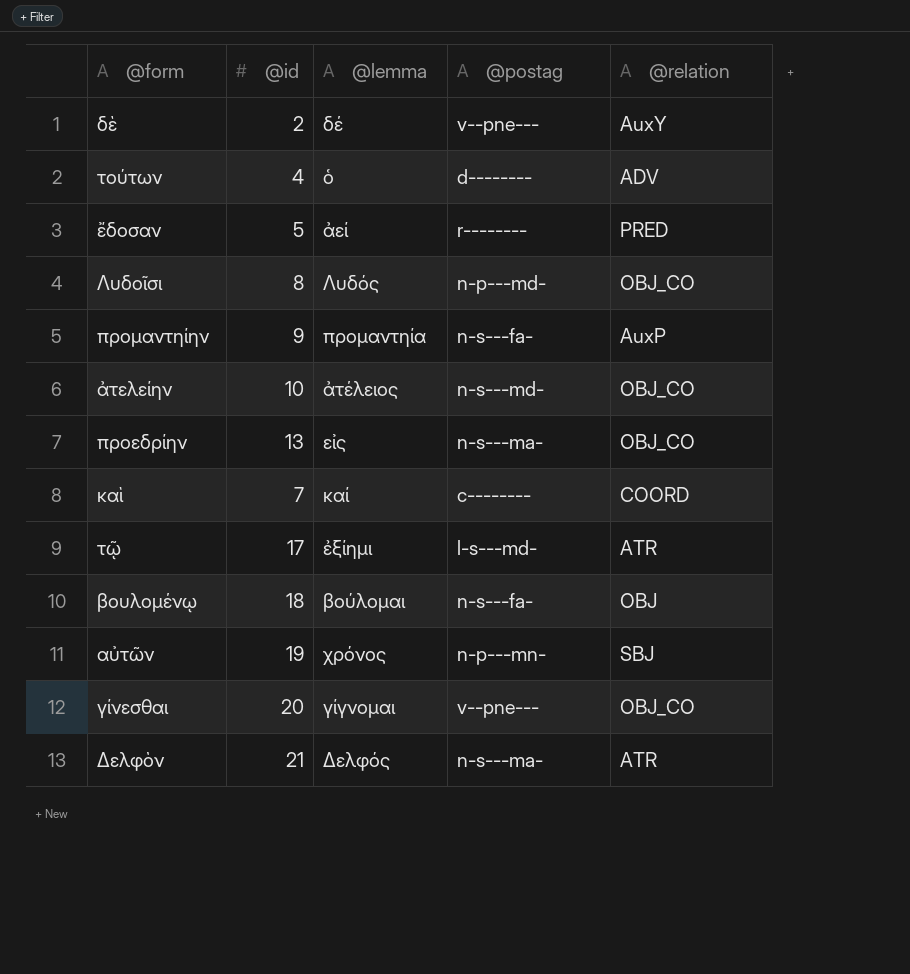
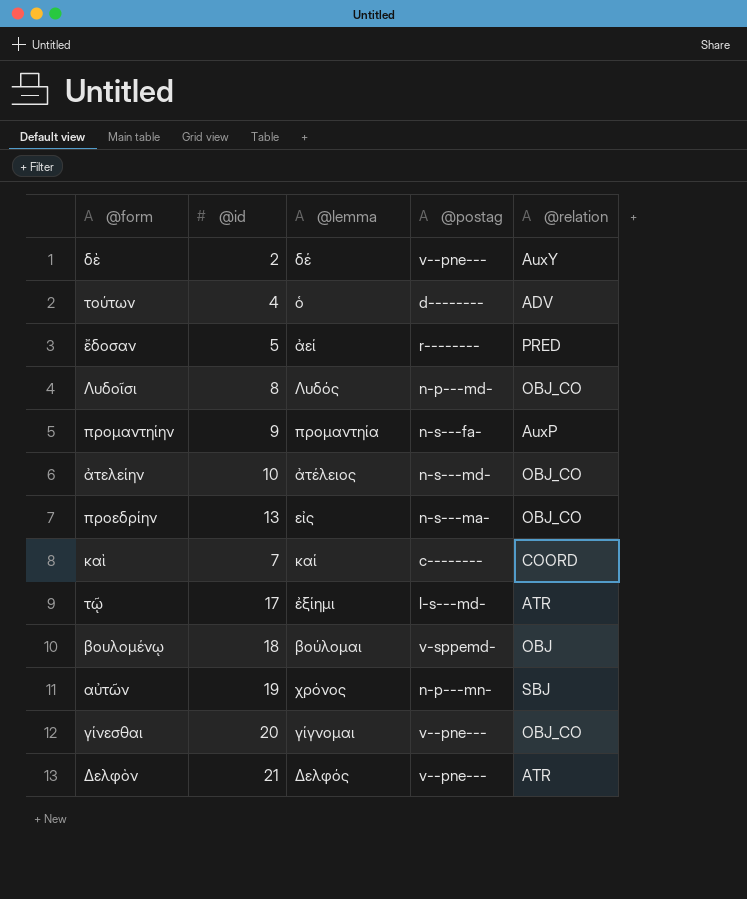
βουλομένῳ | @postag: n-s---fa- -> v-sppemd-
Δελφὸν | @postag: n-s---ma- -> v--pne---

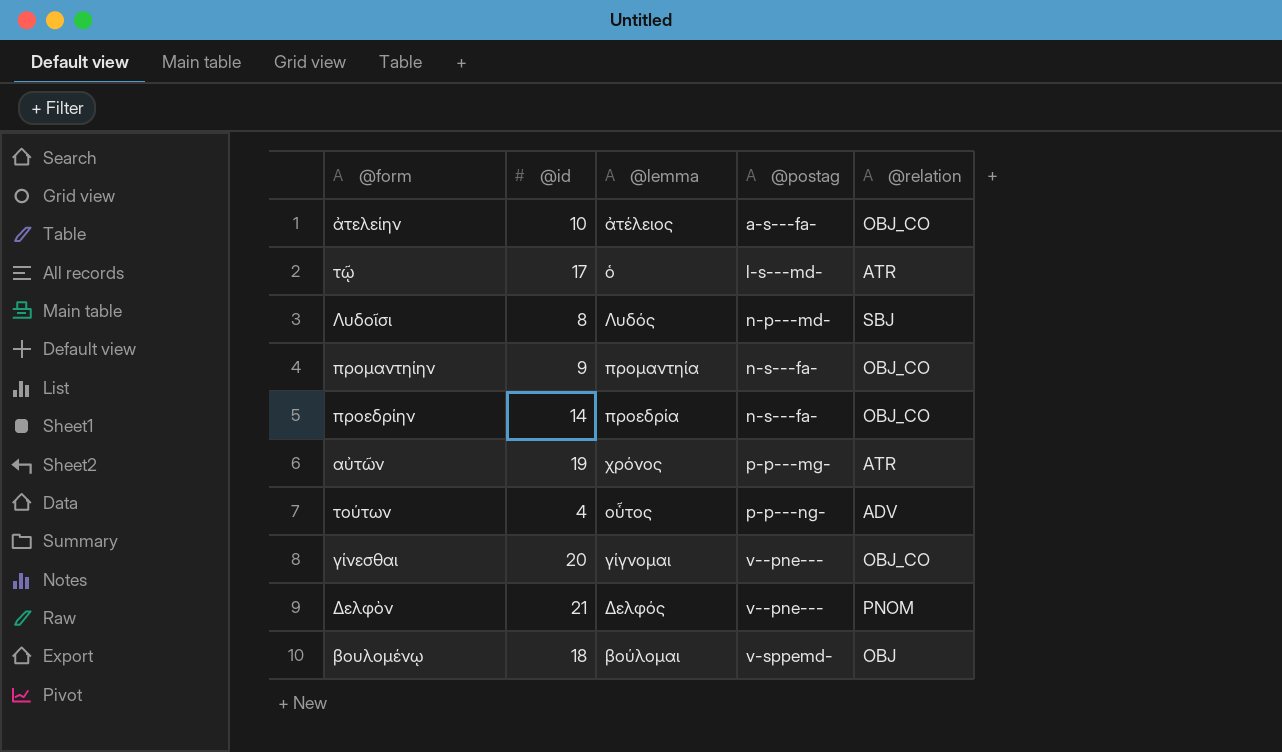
row order: none -> @postag ascending
row δὲ: 2 | δέ | v--pne--- | AuxY -> none
row ἔδοσαν: 5 | ἀεί | r-------- | PRED -> none
row καὶ: 7 | καί | c-------- | COORD -> none
ἀτελείην | @postag: n-s---md- -> a-s---fa-
τῷ | @lemma: ἐξίημι -> ὁ
Λυδοῖσι | @relation: OBJ_CO -> SBJ
προμαντηίην | @relation: AuxP -> OBJ_CO
προεδρίην | @id: 13 -> 14
προεδρίην | @lemma: εἰς -> προεδρία
προεδρίην | @postag: n-s---ma- -> n-s---fa-
αὐτῶν | @postag: n-p---mn- -> p-p---mg-
αὐτῶν | @relation: SBJ -> ATR
τούτων | @lemma: ὁ -> οὗτος
τούτων | @postag: d-------- -> p-p---ng-
Δελφὸν | @relation: ATR -> PNOM

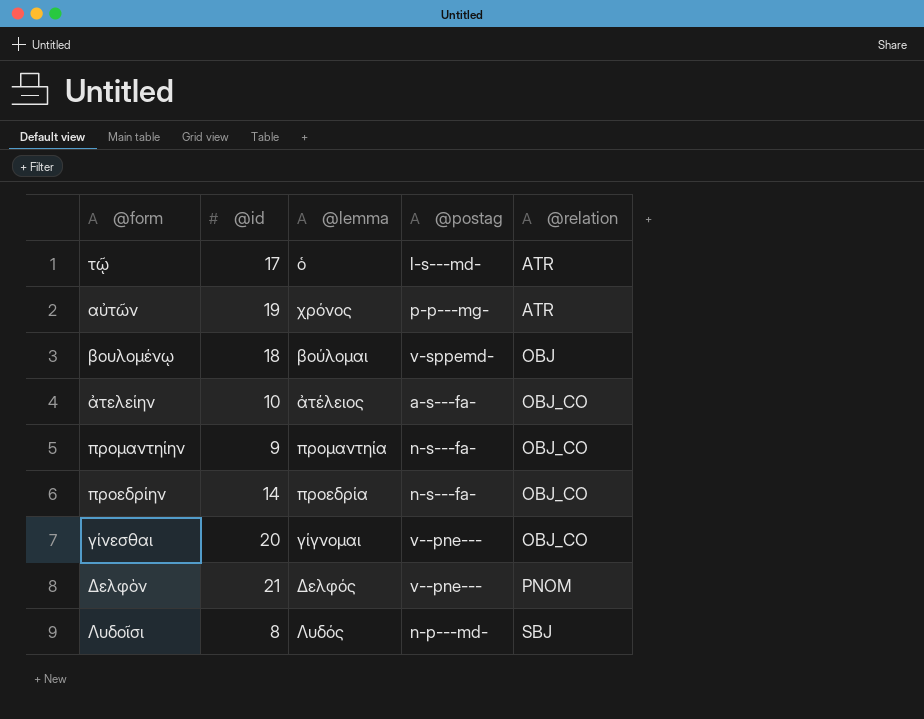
row order: @postag ascending -> @relation ascending
row τούτων: 4 | οὗτος | p-p---ng- | ADV -> none

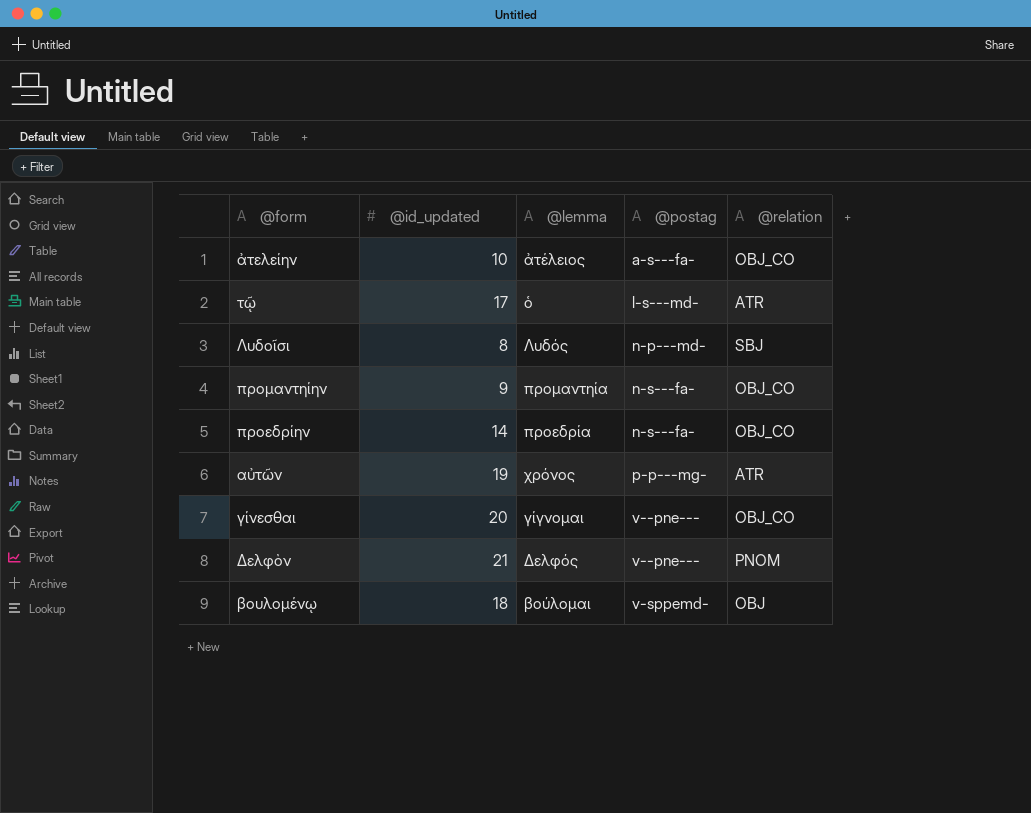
row order: @relation ascending -> @postag ascending
column name: @id -> @id_updated

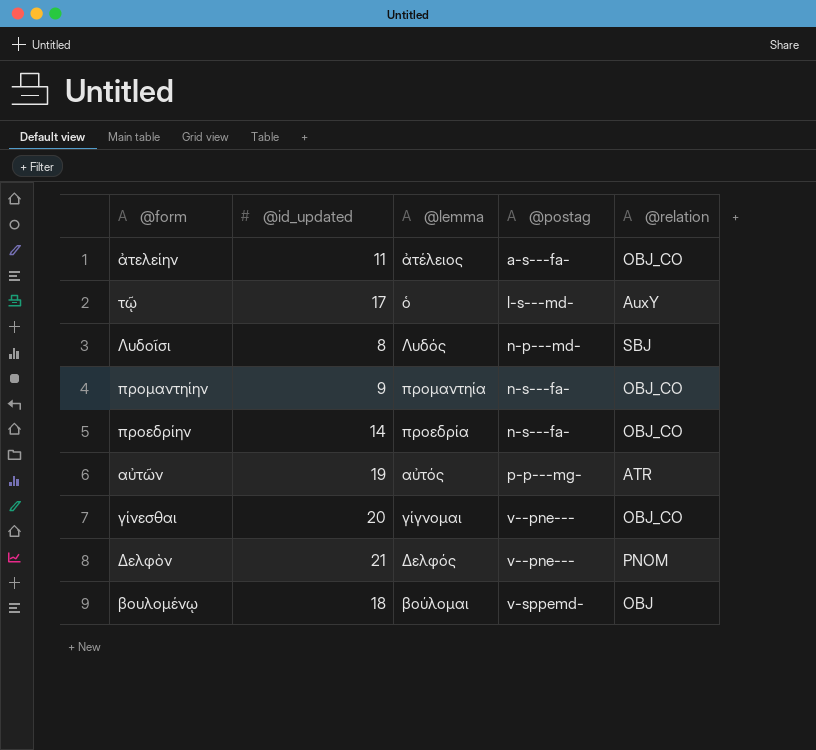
ἀτελείην | @id_updated: 10 -> 11
τῷ | @relation: ATR -> AuxY
αὐτῶν | @lemma: χρόνος -> αὐτός

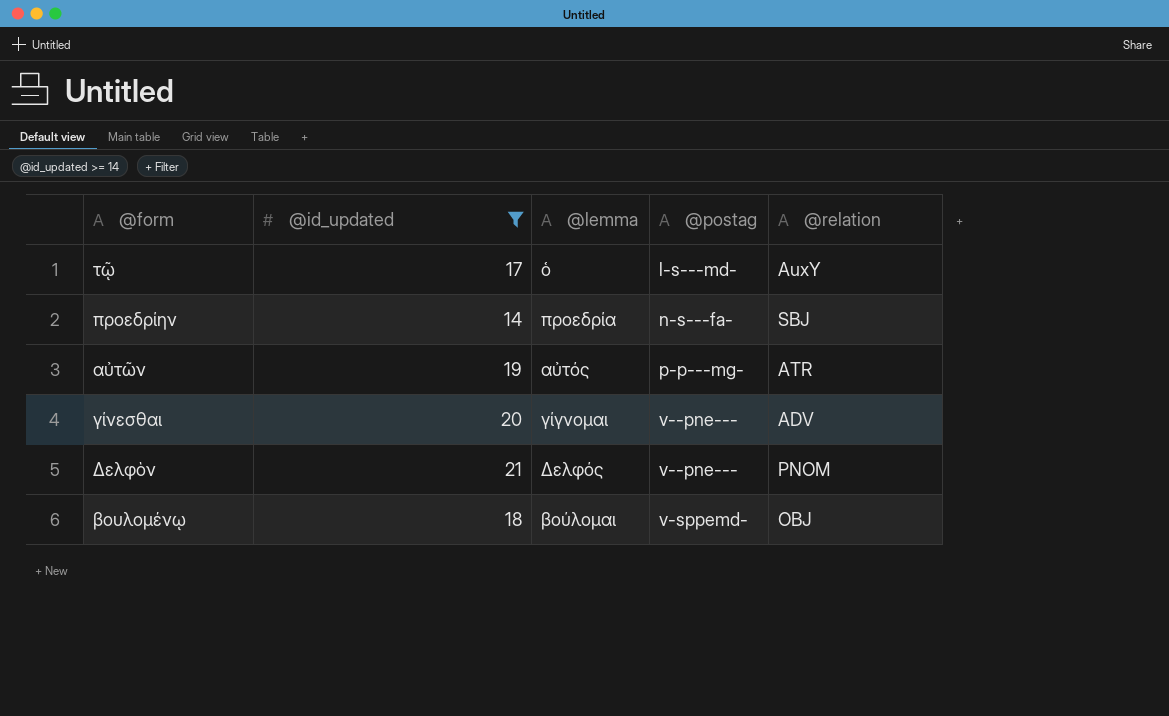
filter: none -> @id_updated >= 14
προεδρίην | @relation: OBJ_CO -> SBJ
γίνεσθαι | @relation: OBJ_CO -> ADV

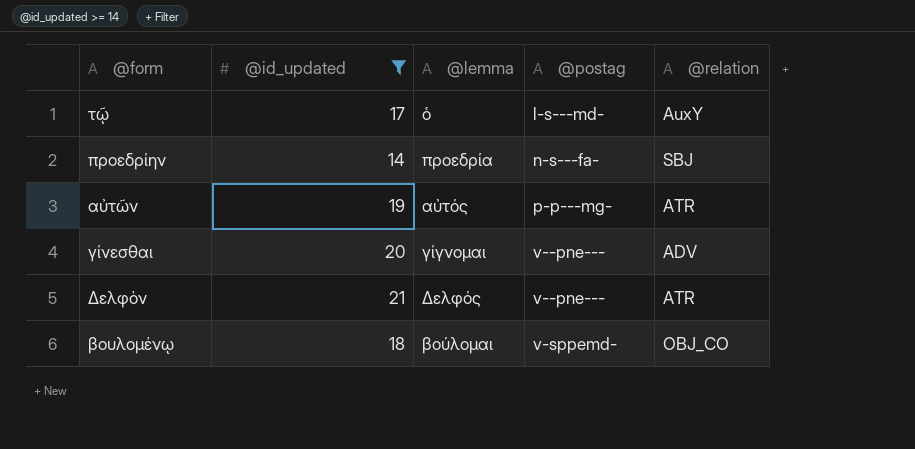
Δελφὸν | @relation: PNOM -> ATR
βουλομένῳ | @relation: OBJ -> OBJ_CO

